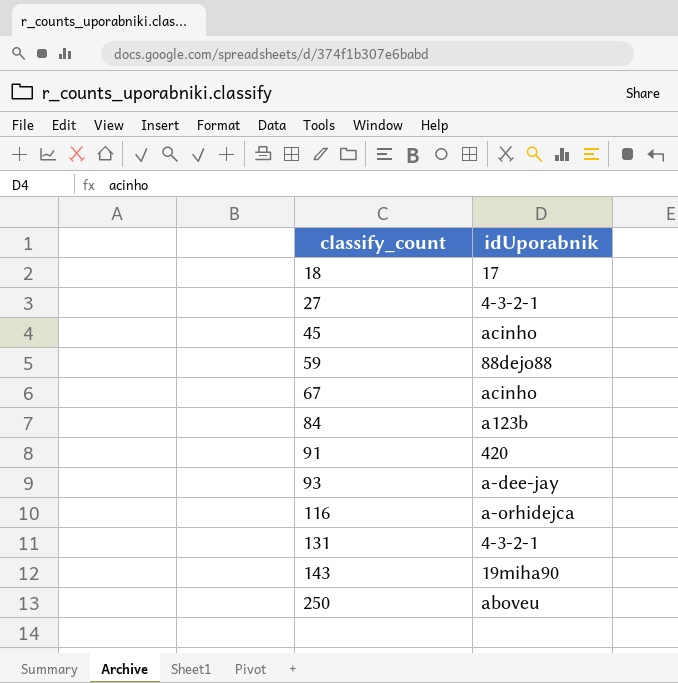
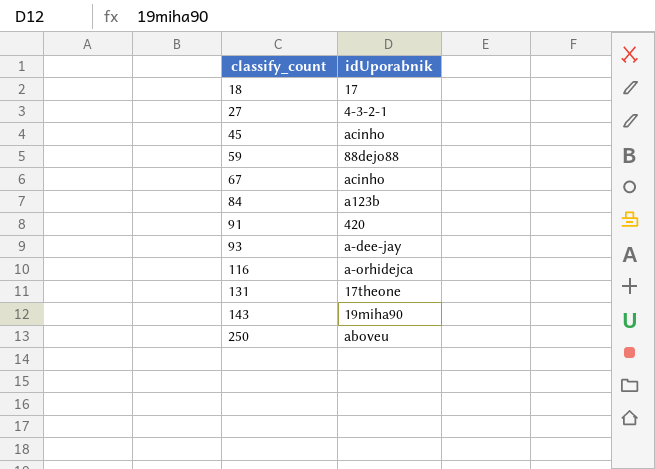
131 | idUporabnik: 4-3-2-1 -> 17theone

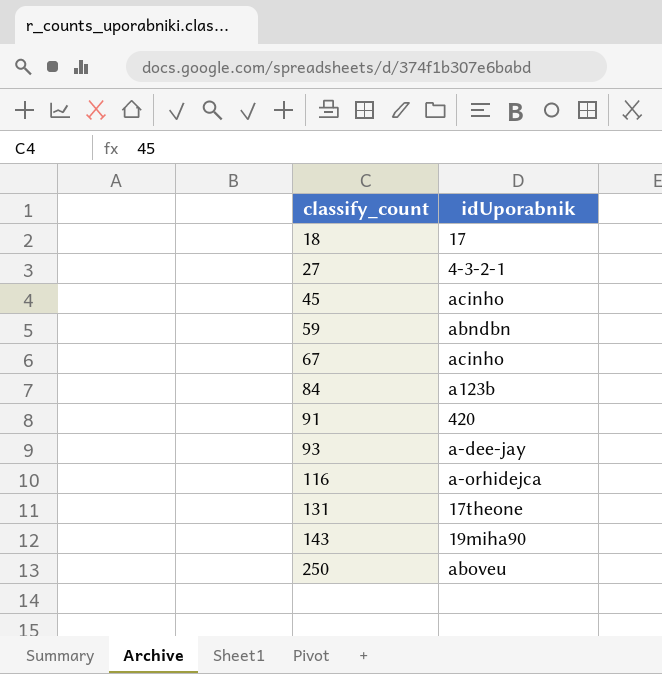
59 | idUporabnik: 88dejo88 -> abndbn

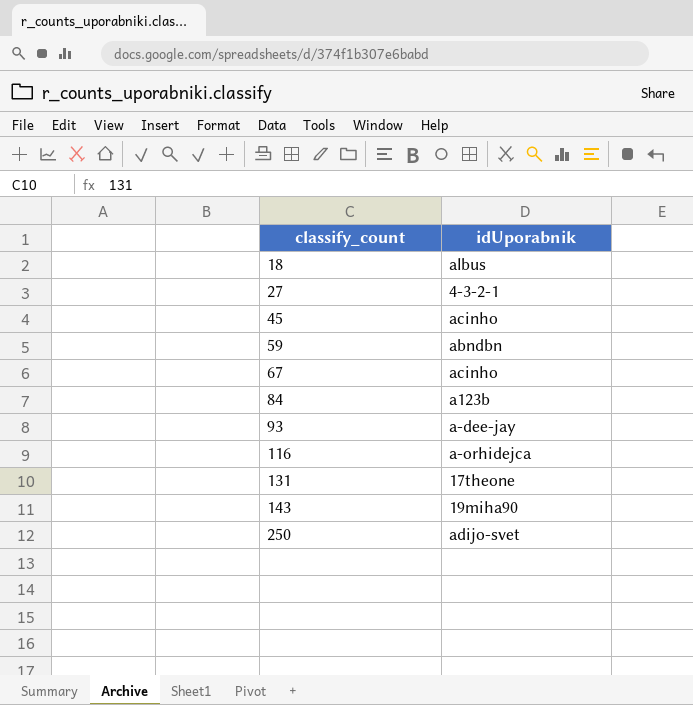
row 91: 420 -> none
18 | idUporabnik: 17 -> albus
250 | idUporabnik: aboveu -> adijo-svet

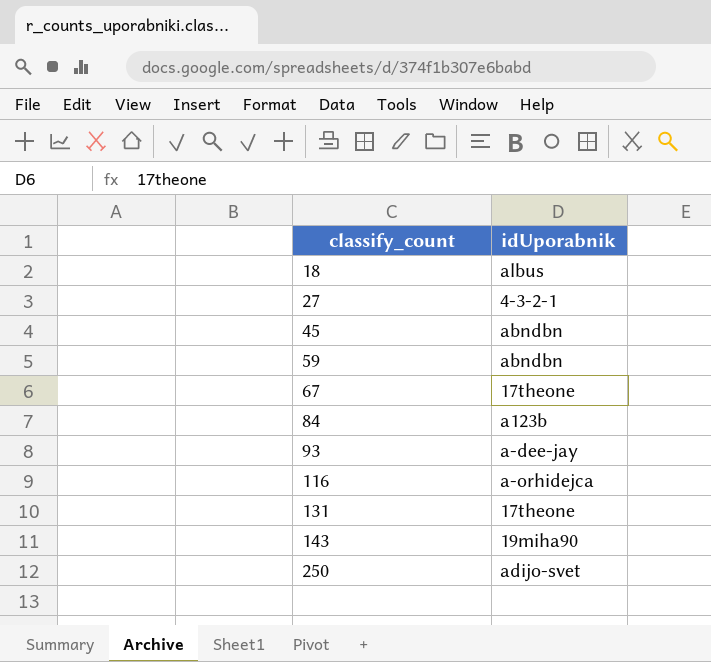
45 | idUporabnik: acinho -> abndbn
67 | idUporabnik: acinho -> 17theone

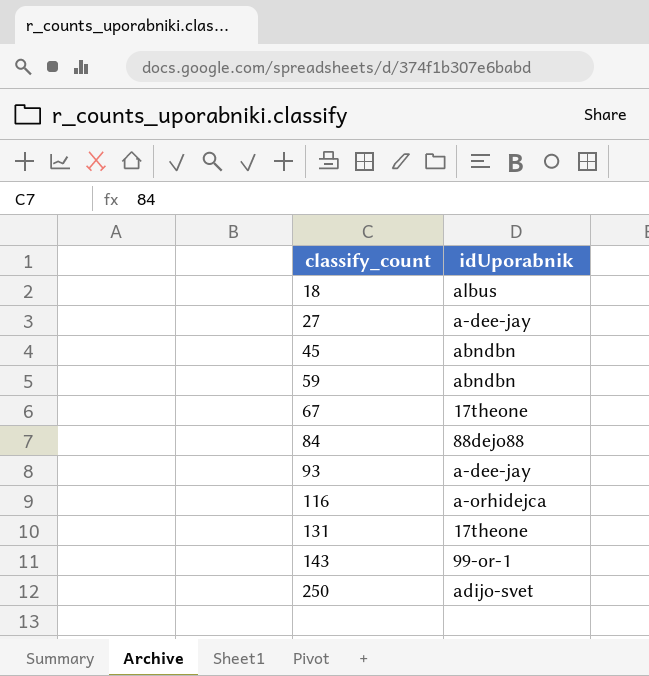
27 | idUporabnik: 4-3-2-1 -> a-dee-jay
84 | idUporabnik: a123b -> 88dejo88
143 | idUporabnik: 19miha90 -> 99-or-1

